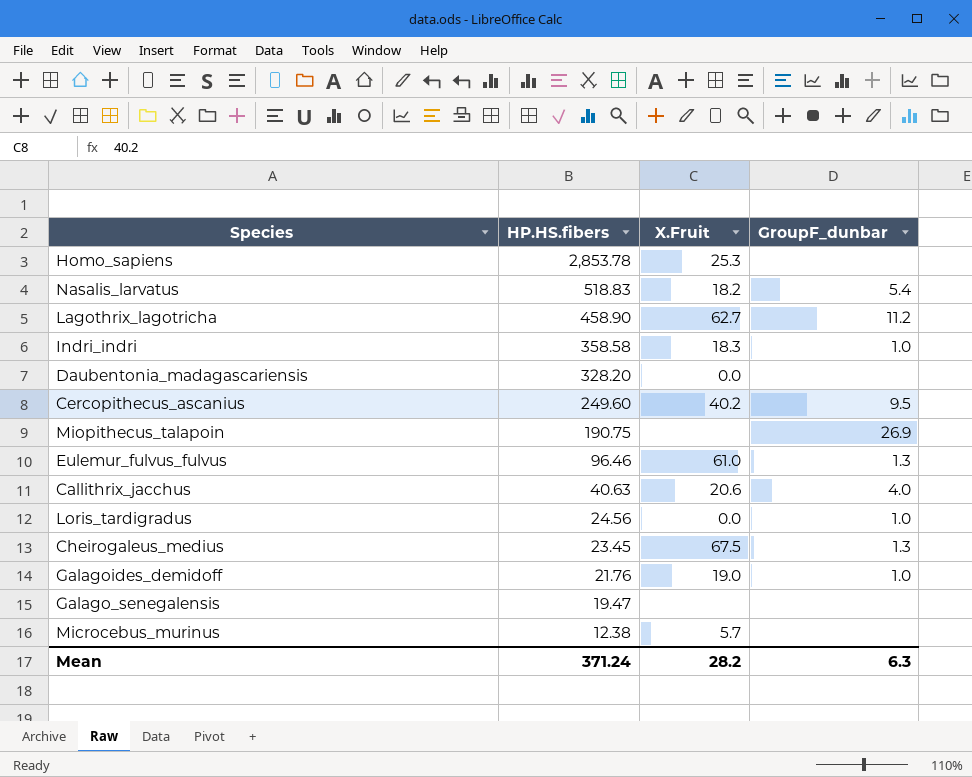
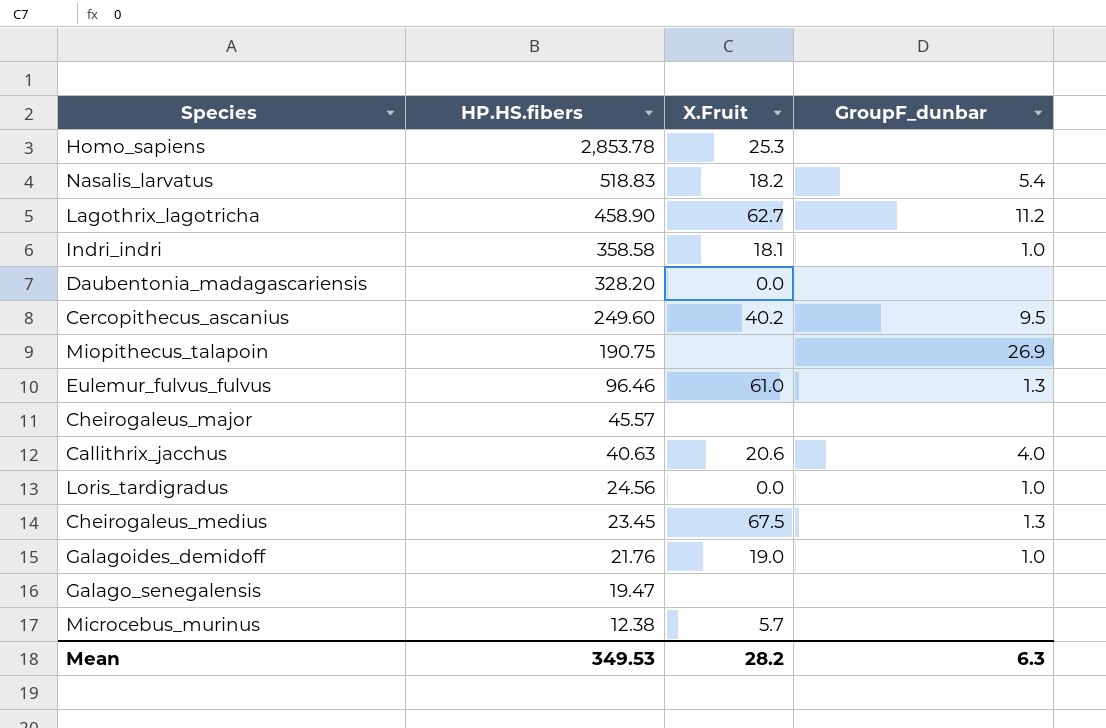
Indri_indri | X.Fruit: 18.3 -> 18.1
row Cheirogaleus_major: none -> 45.57 | none | none
Mean | HP.HS.fibers: 371.24 -> 349.53

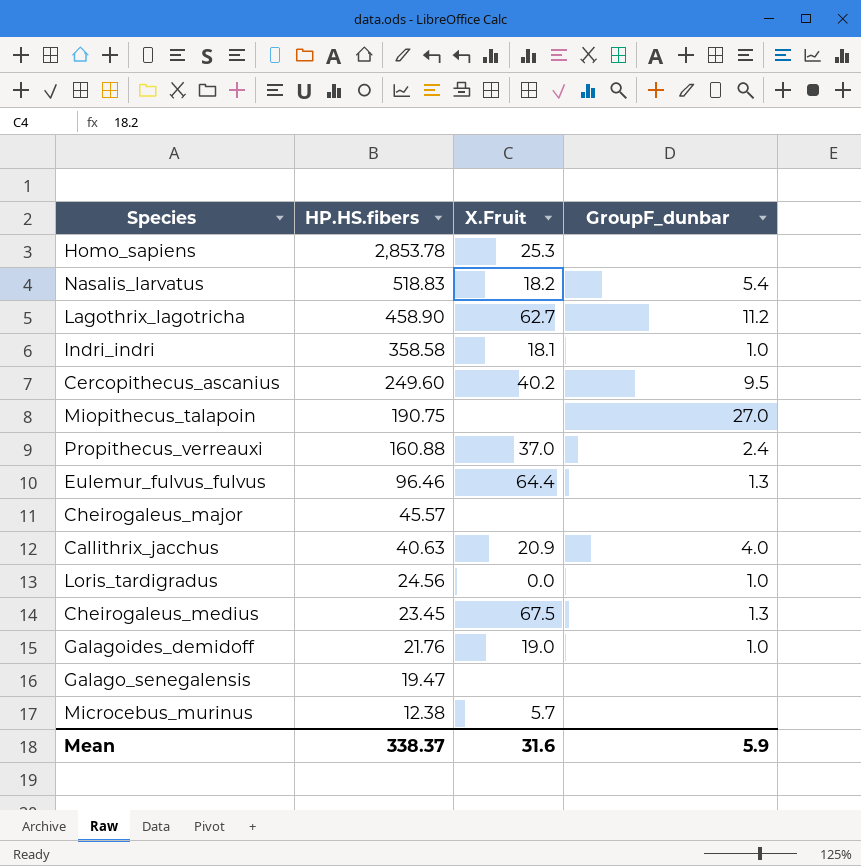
row Daubentonia_madagascariensis: 328.20 | 0.0 | none -> none
Miopithecus_talapoin | GroupF_dunbar: 26.9 -> 27.0
row Propithecus_verreauxi: none -> 160.88 | 37.0 | 2.4
Eulemur_fulvus_fulvus | X.Fruit: 61.0 -> 64.4
Callithrix_jacchus | X.Fruit: 20.6 -> 20.9
Mean | HP.HS.fibers: 349.53 -> 338.37
Mean | X.Fruit: 28.2 -> 31.6
Mean | GroupF_dunbar: 6.3 -> 5.9

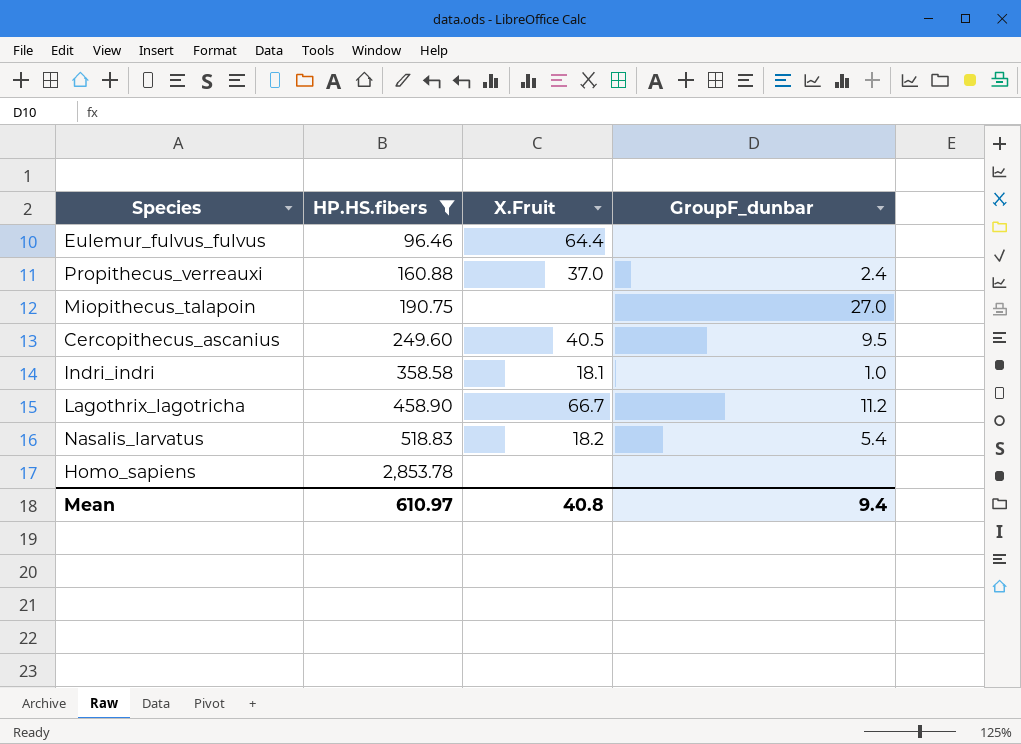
filter: none -> HP.HS.fibers >= 96.46
row order: HP.HS.fibers descending -> HP.HS.fibers ascending
Eulemur_fulvus_fulvus | GroupF_dunbar: 1.3 -> none
Cercopithecus_ascanius | X.Fruit: 40.2 -> 40.5
Lagothrix_lagotricha | X.Fruit: 62.7 -> 66.7
Homo_sapiens | X.Fruit: 25.3 -> none
Mean | HP.HS.fibers: 338.37 -> 610.97
Mean | X.Fruit: 31.6 -> 40.8
Mean | GroupF_dunbar: 5.9 -> 9.4

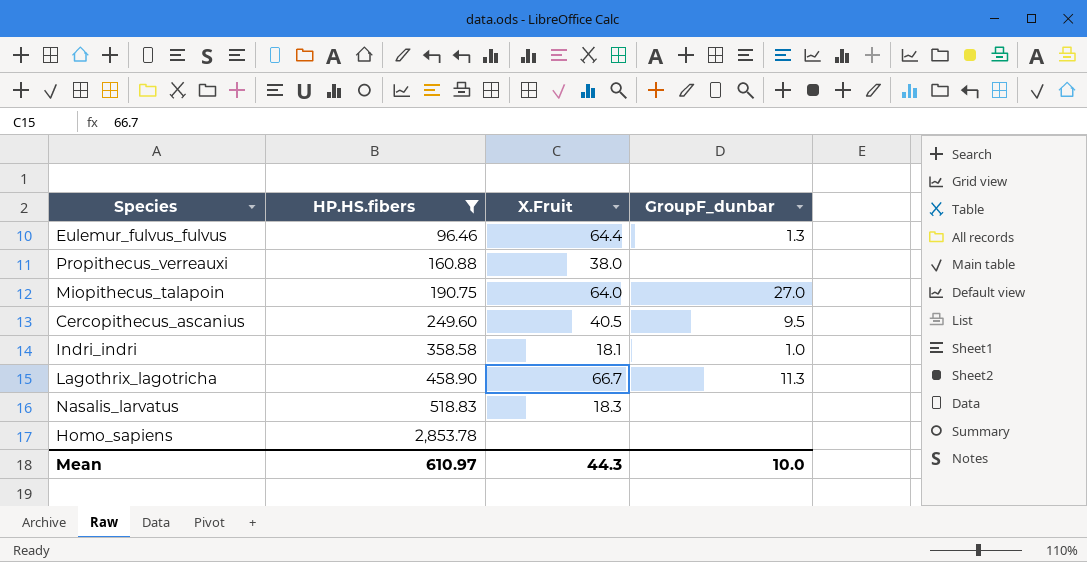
Eulemur_fulvus_fulvus | GroupF_dunbar: none -> 1.3
Propithecus_verreauxi | X.Fruit: 37.0 -> 38.0
Propithecus_verreauxi | GroupF_dunbar: 2.4 -> none
Miopithecus_talapoin | X.Fruit: none -> 64.0
Lagothrix_lagotricha | GroupF_dunbar: 11.2 -> 11.3
Nasalis_larvatus | X.Fruit: 18.2 -> 18.3
Nasalis_larvatus | GroupF_dunbar: 5.4 -> none
Mean | X.Fruit: 40.8 -> 44.3
Mean | GroupF_dunbar: 9.4 -> 10.0

